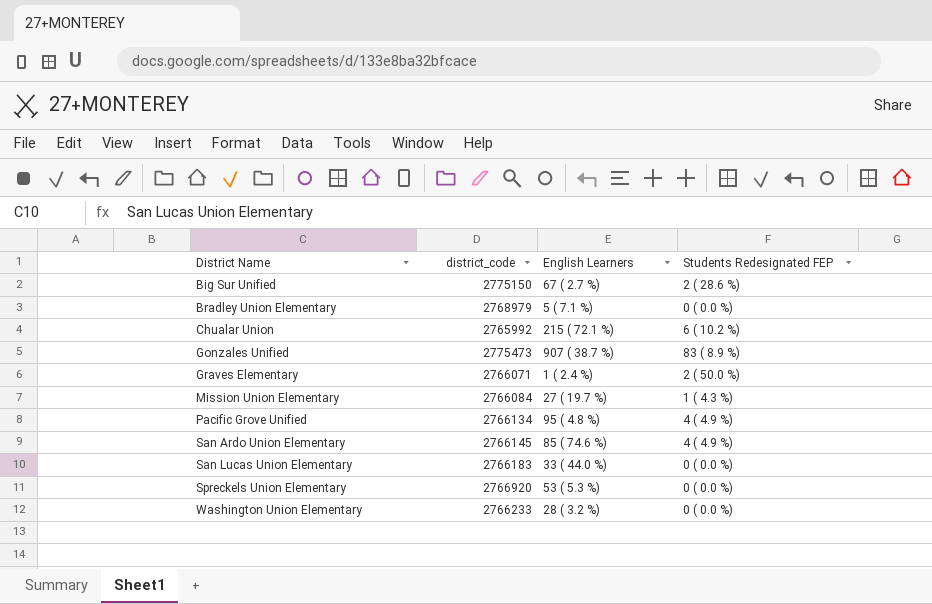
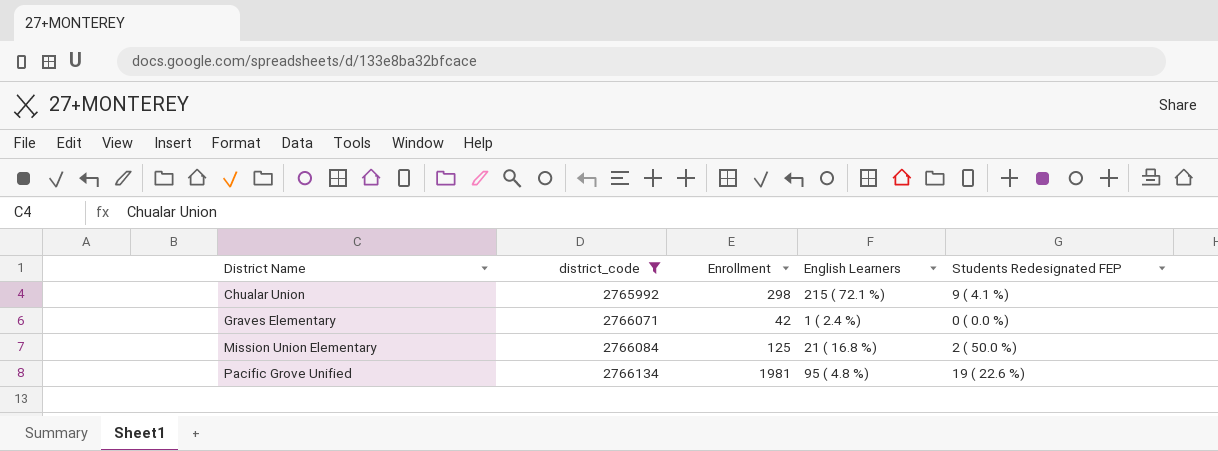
filter: none -> district_code <= 2766134
column Enrollment | position: none -> 3
Chualar Union | Students Redesignated FEP: 6 ( 10.2 %) -> 9 ( 4.1 %)
Graves Elementary | Students Redesignated FEP: 2 ( 50.0 %) -> 0 ( 0.0 %)
Mission Union Elementary | English Learners: 27 ( 19.7 %) -> 21 ( 16.8 %)
Mission Union Elementary | Students Redesignated FEP: 1 ( 4.3 %) -> 2 ( 50.0 %)
Pacific Grove Unified | Students Redesignated FEP: 4 ( 4.9 %) -> 19 ( 22.6 %)

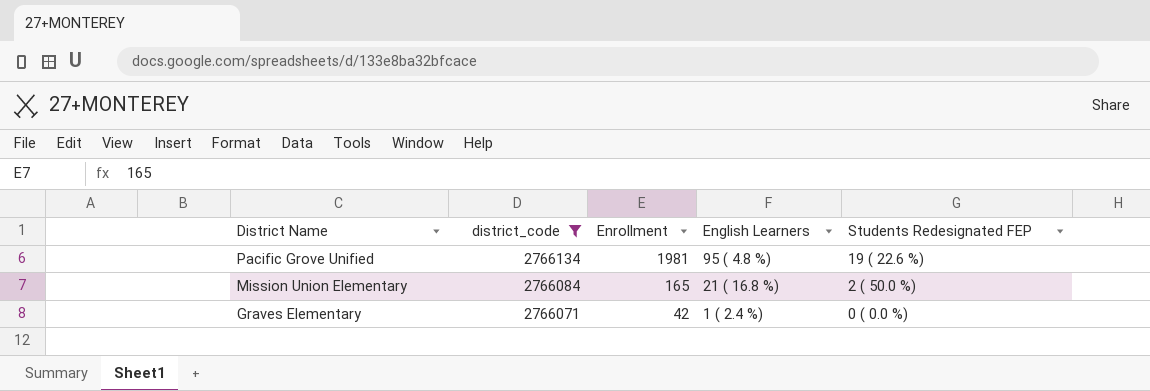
row order: District Name ascending -> District Name descending
row Chualar Union: 2765992 | 298 | 215 ( 72.1 %) | 9 ( 4.1 %) -> none
Mission Union Elementary | Enrollment: 125 -> 165

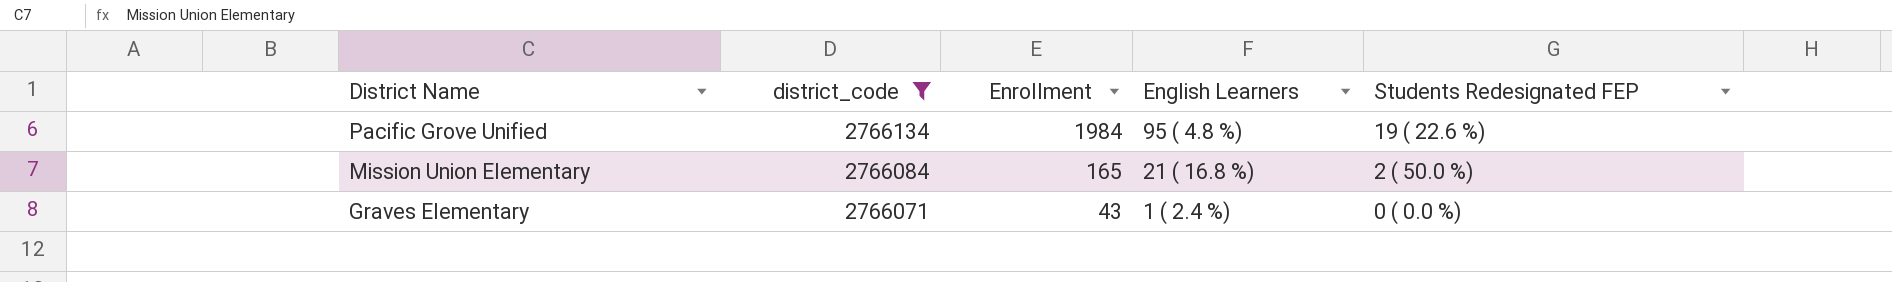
Pacific Grove Unified | Enrollment: 1981 -> 1984
Graves Elementary | Enrollment: 42 -> 43

